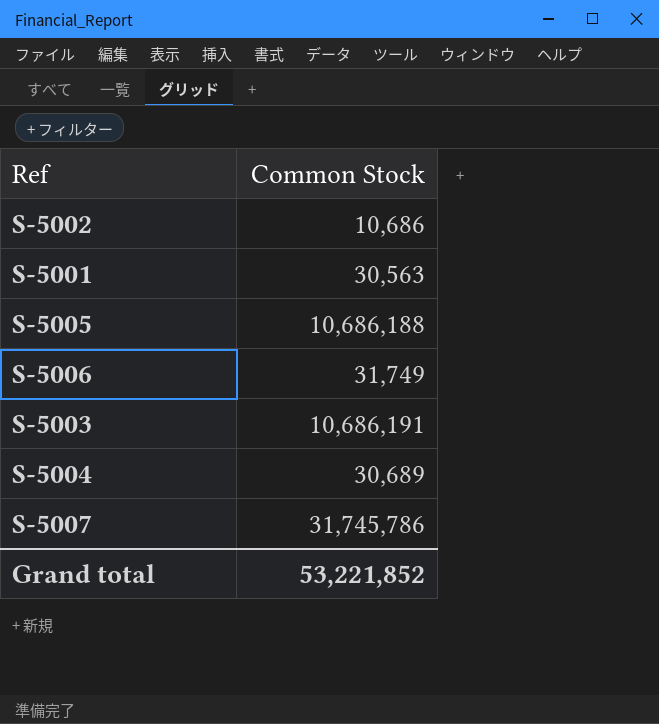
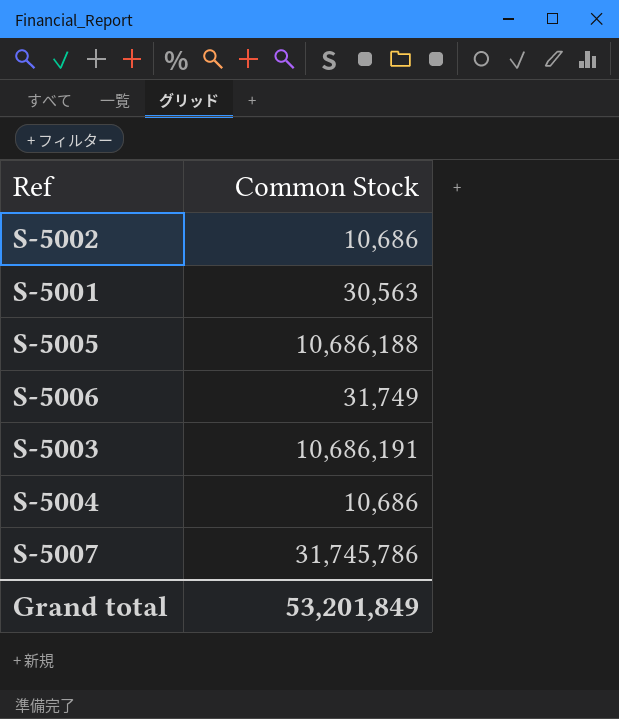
S-5004 | Common Stock: 30,689 -> 10,686
Grand total | Common Stock: 53,221,852 -> 53,201,849

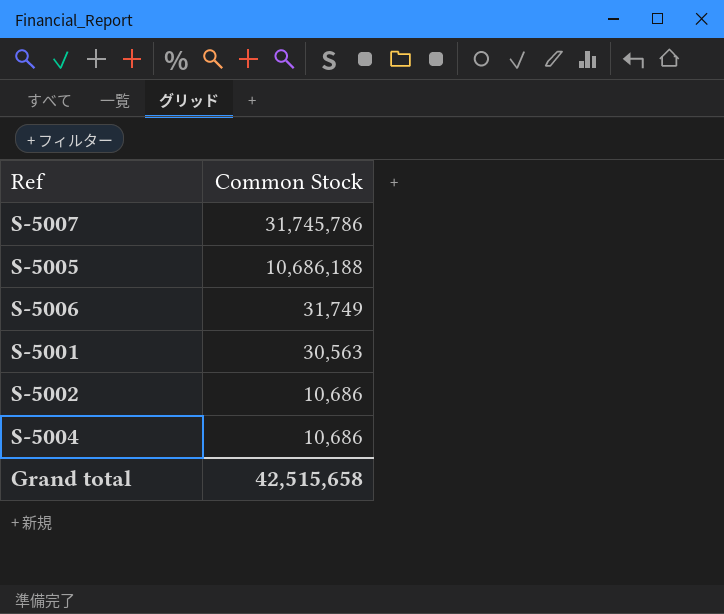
row order: none -> Common Stock descending
row S-5003: 10,686,191 -> none
Grand total | Common Stock: 53,201,849 -> 42,515,658

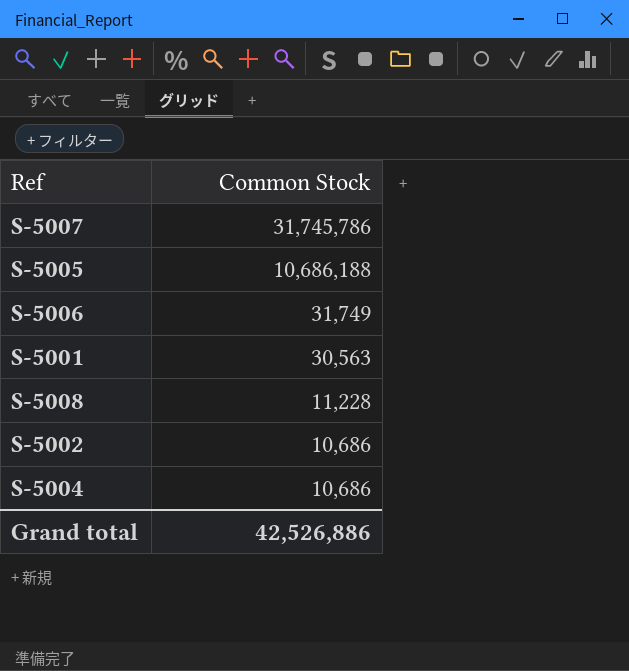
row S-5008: none -> 11,228
Grand total | Common Stock: 42,515,658 -> 42,526,886

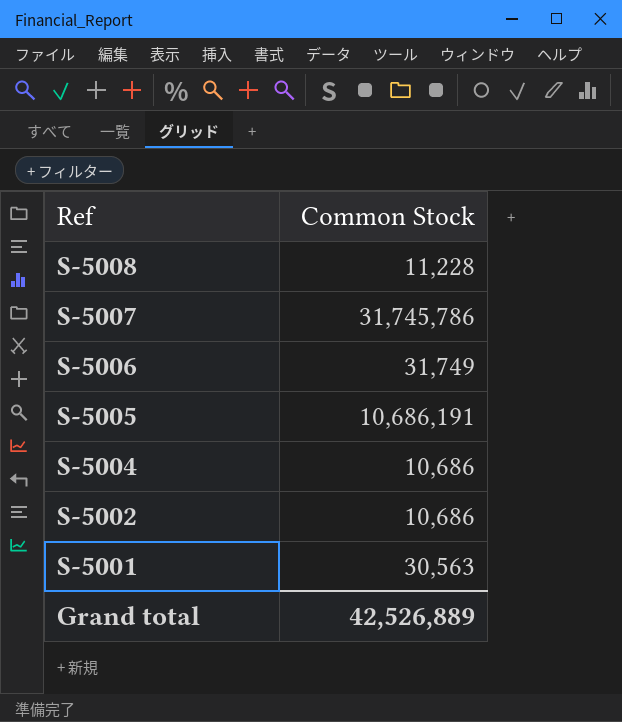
row order: Common Stock descending -> Ref descending
S-5005 | Common Stock: 10,686,188 -> 10,686,191
Grand total | Common Stock: 42,526,886 -> 42,526,889

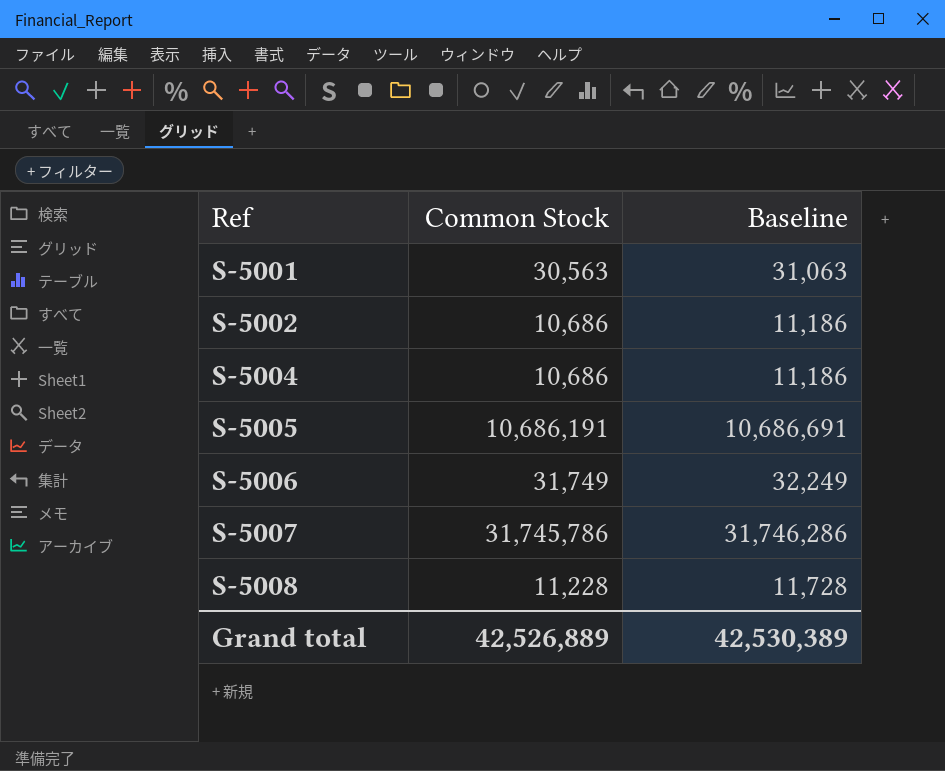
row order: Ref descending -> Ref ascending
column Baseline | formula: none -> [Common Stock] + 500

